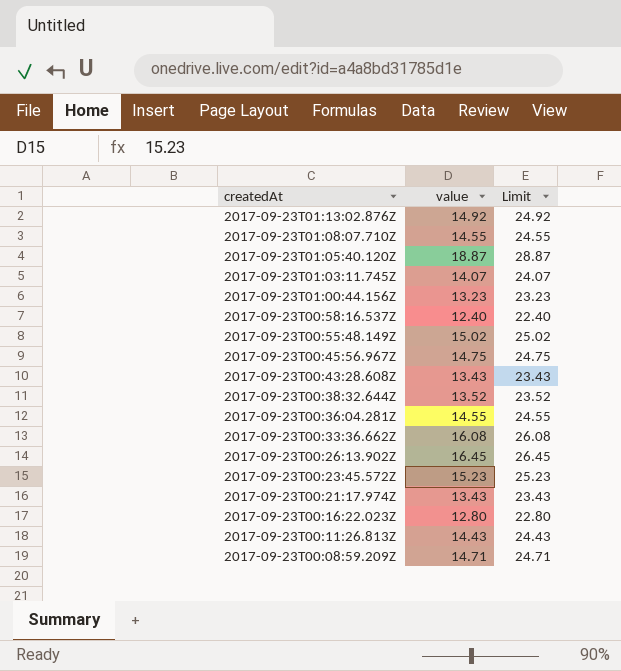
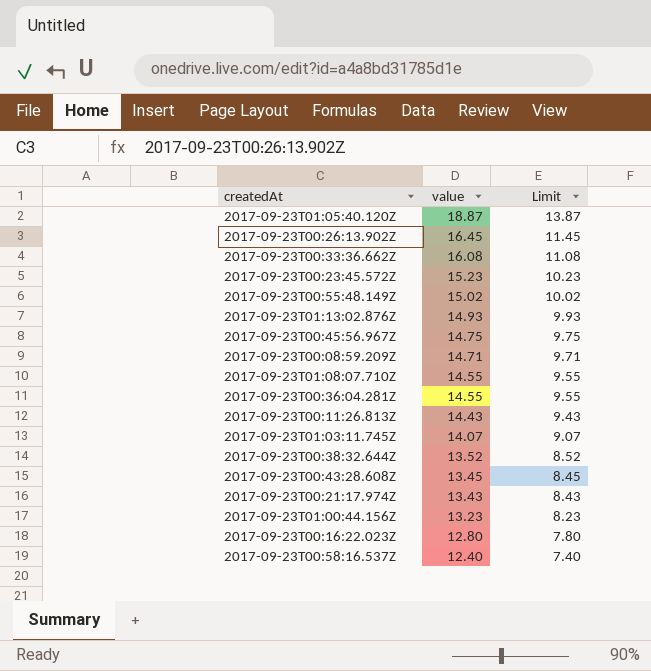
row order: createdAt descending -> value descending
column Limit | formula: [value] + 10 -> [value] - 5
2017-09-23T01:13:02.876Z | value: 14.92 -> 14.93
2017-09-23T00:43:28.608Z | value: 13.43 -> 13.45

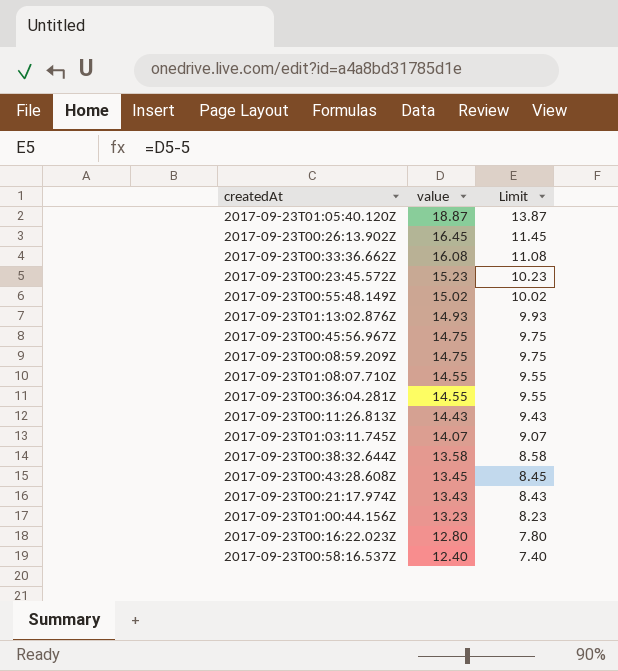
2017-09-23T00:08:59.209Z | value: 14.71 -> 14.75
2017-09-23T00:08:59.209Z | Limit: 9.71 -> 9.75
2017-09-23T00:38:32.644Z | value: 13.52 -> 13.58
2017-09-23T00:38:32.644Z | Limit: 8.52 -> 8.58

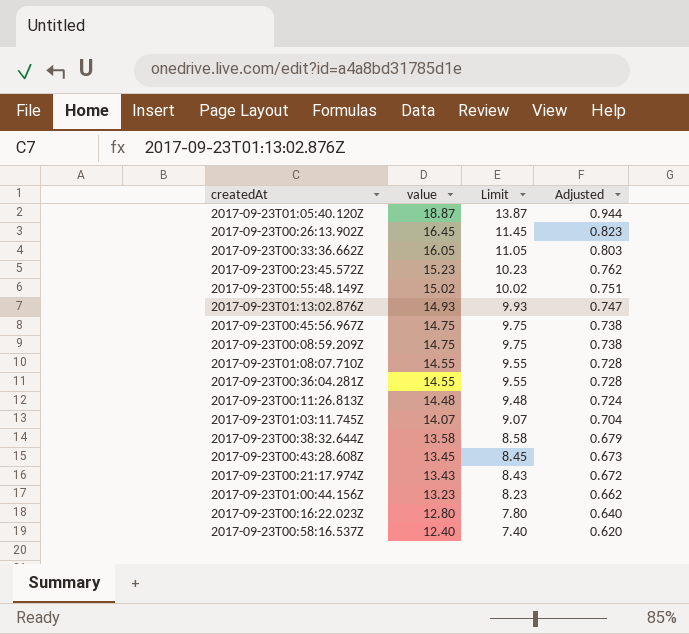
column Adjusted | formula: none -> [value] * 0.05
2017-09-23T00:33:36.662Z | value: 16.08 -> 16.05
2017-09-23T00:33:36.662Z | Limit: 11.08 -> 11.05
2017-09-23T00:11:26.813Z | value: 14.43 -> 14.48
2017-09-23T00:11:26.813Z | Limit: 9.43 -> 9.48

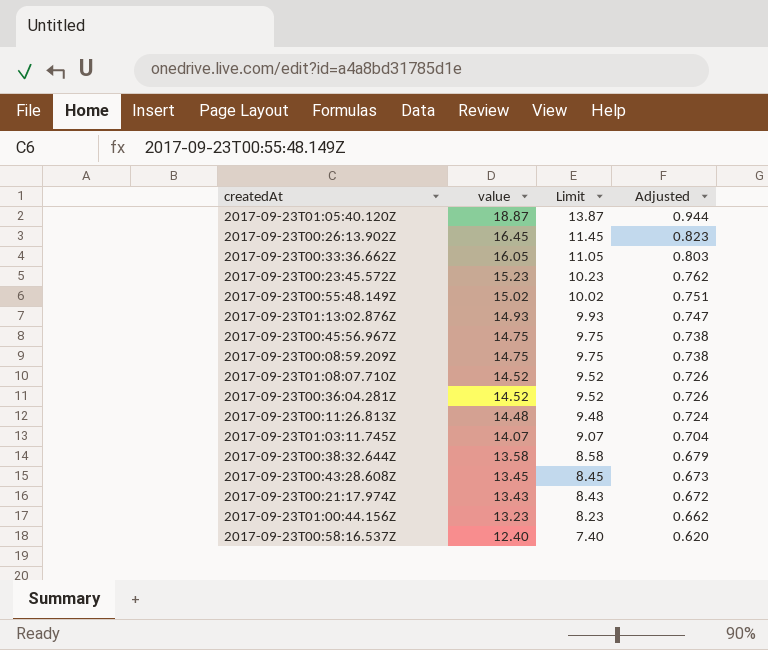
row 2017-09-23T00:16:22.023Z: 12.80 | 7.80 | 0.640 -> none
2017-09-23T01:08:07.710Z | value: 14.55 -> 14.52
2017-09-23T01:08:07.710Z | Limit: 9.55 -> 9.52
2017-09-23T01:08:07.710Z | Adjusted: 0.728 -> 0.726
2017-09-23T00:36:04.281Z | value: 14.55 -> 14.52
2017-09-23T00:36:04.281Z | Limit: 9.55 -> 9.52
2017-09-23T00:36:04.281Z | Adjusted: 0.728 -> 0.726

